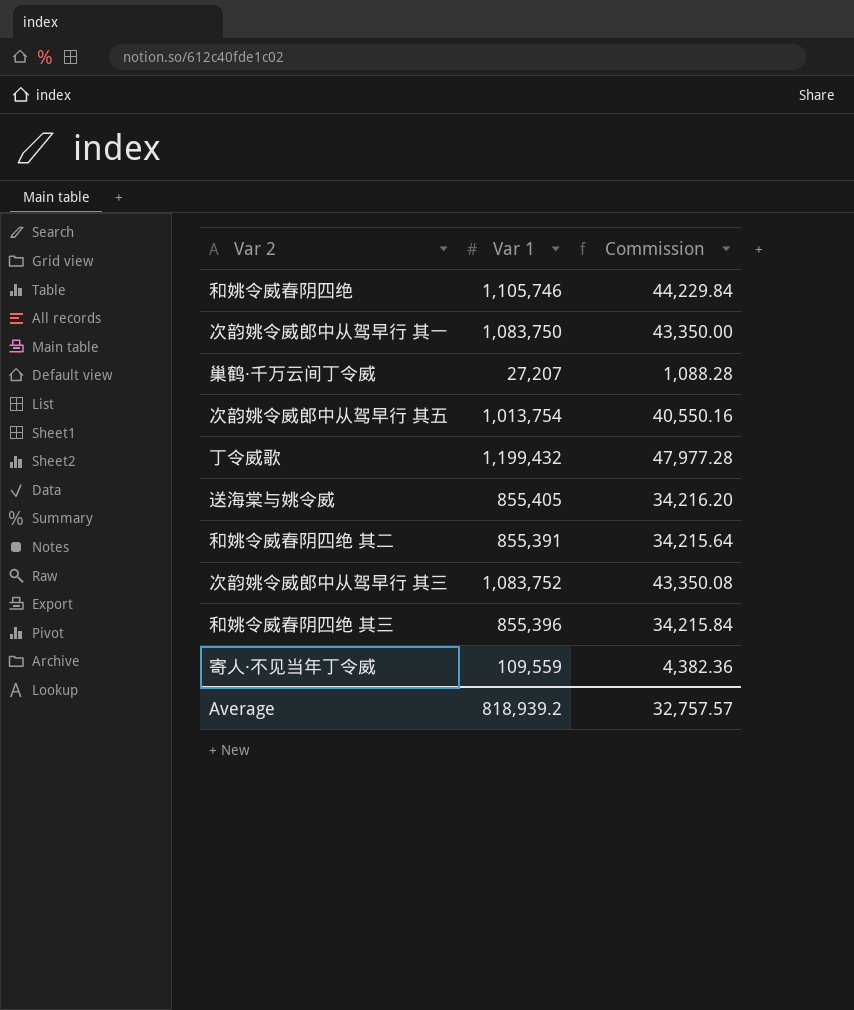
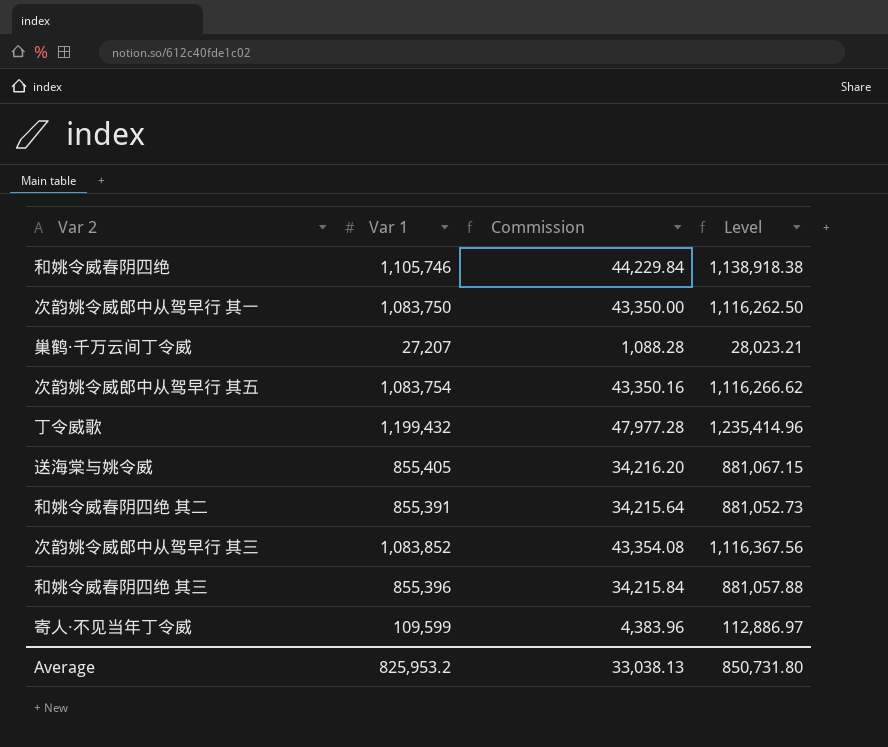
column Level | formula: none -> [Var 1] * 1.03
次韵姚令威郎中从驾早行 其五 | Var 1: 1,013,754 -> 1,083,754
次韵姚令威郎中从驾早行 其五 | Commission: 40,550.16 -> 43,350.16
次韵姚令威郎中从驾早行 其三 | Var 1: 1,083,752 -> 1,083,852
次韵姚令威郎中从驾早行 其三 | Commission: 43,350.08 -> 43,354.08
寄人·不见当年丁令威 | Var 1: 109,559 -> 109,599
寄人·不见当年丁令威 | Commission: 4,382.36 -> 4,383.96
Average | Var 1: 818,939.2 -> 825,953.2
Average | Commission: 32,757.57 -> 33,038.13

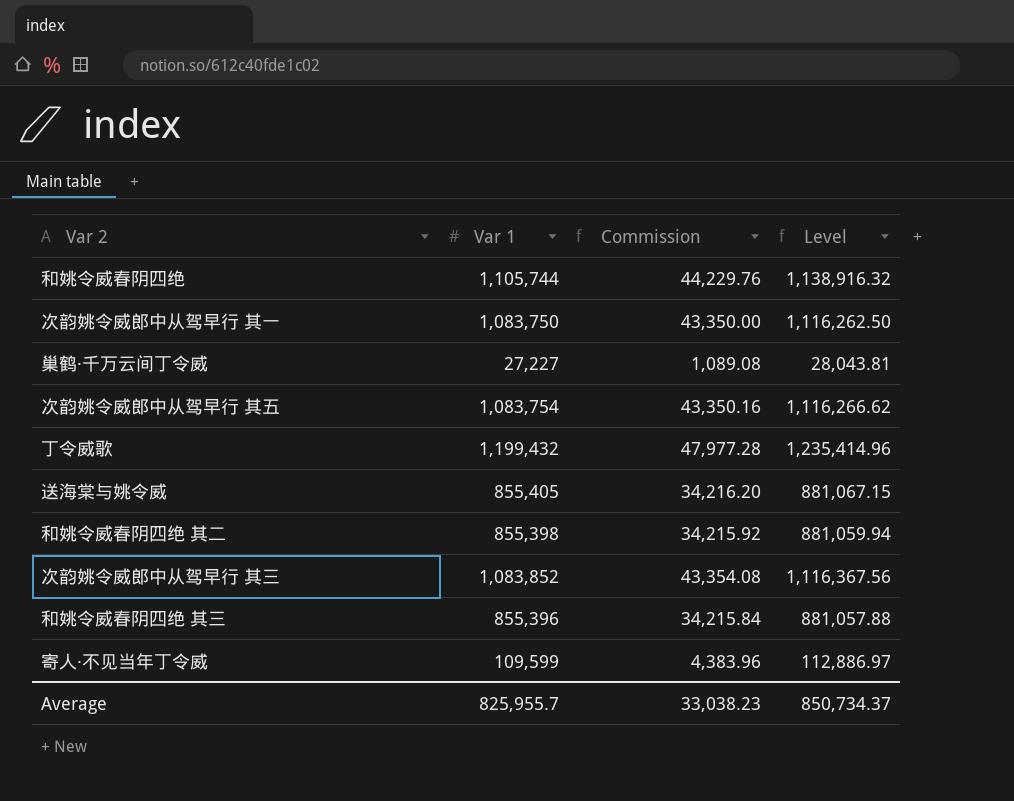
和姚令威春阴四绝 | Var 1: 1,105,746 -> 1,105,744
和姚令威春阴四绝 | Commission: 44,229.84 -> 44,229.76
和姚令威春阴四绝 | Level: 1,138,918.38 -> 1,138,916.32
巢鹤·千万云间丁令威 | Var 1: 27,207 -> 27,227
巢鹤·千万云间丁令威 | Commission: 1,088.28 -> 1,089.08
巢鹤·千万云间丁令威 | Level: 28,023.21 -> 28,043.81
和姚令威春阴四绝 其二 | Var 1: 855,391 -> 855,398
和姚令威春阴四绝 其二 | Commission: 34,215.64 -> 34,215.92
和姚令威春阴四绝 其二 | Level: 881,052.73 -> 881,059.94
Average | Var 1: 825,953.2 -> 825,955.7
Average | Commission: 33,038.13 -> 33,038.23
Average | Level: 850,731.80 -> 850,734.37

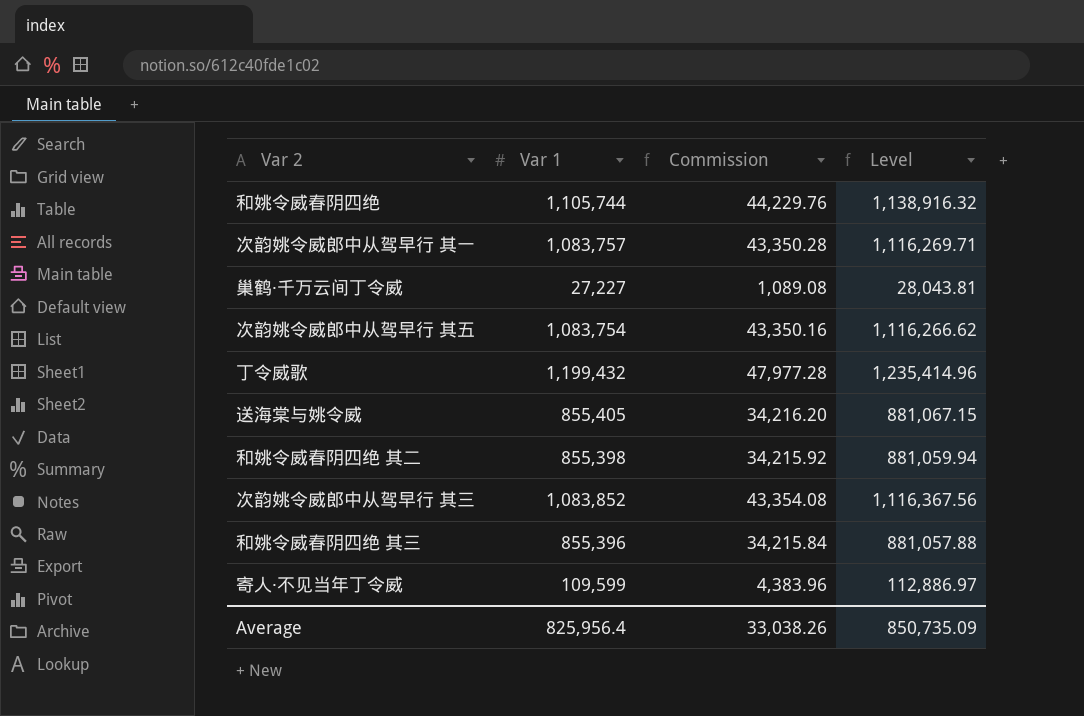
次韵姚令威郎中从驾早行 其一 | Var 1: 1,083,750 -> 1,083,757
次韵姚令威郎中从驾早行 其一 | Commission: 43,350.00 -> 43,350.28
次韵姚令威郎中从驾早行 其一 | Level: 1,116,262.50 -> 1,116,269.71
Average | Var 1: 825,955.7 -> 825,956.4
Average | Commission: 33,038.23 -> 33,038.26
Average | Level: 850,734.37 -> 850,735.09

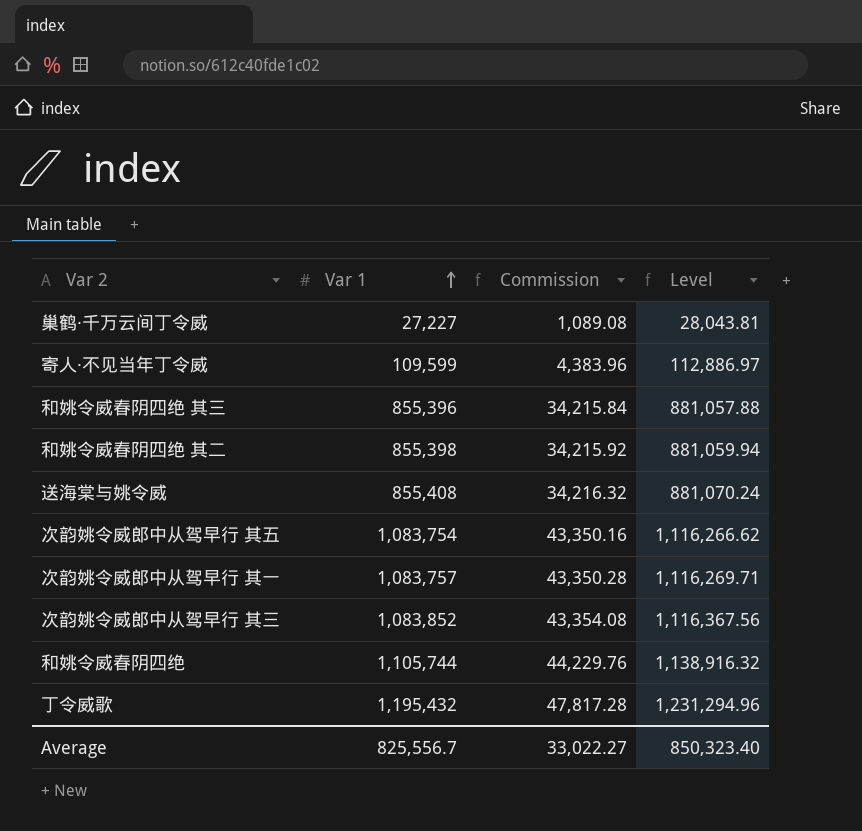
row order: none -> Var 1 ascending
送海棠与姚令威 | Var 1: 855,405 -> 855,408
送海棠与姚令威 | Commission: 34,216.20 -> 34,216.32
送海棠与姚令威 | Level: 881,067.15 -> 881,070.24
丁令威歌 | Var 1: 1,199,432 -> 1,195,432
丁令威歌 | Commission: 47,977.28 -> 47,817.28
丁令威歌 | Level: 1,235,414.96 -> 1,231,294.96
Average | Var 1: 825,956.4 -> 825,556.7
Average | Commission: 33,038.26 -> 33,022.27
Average | Level: 850,735.09 -> 850,323.40

